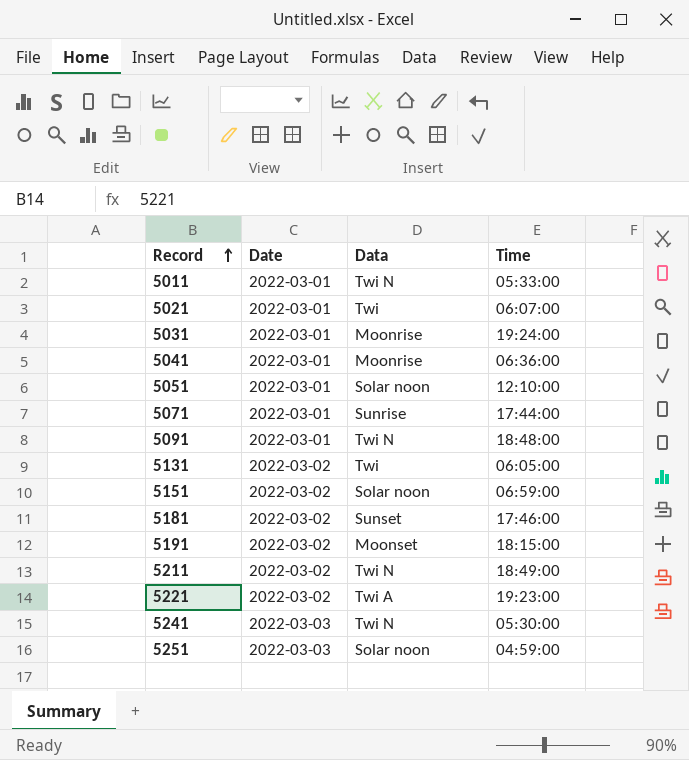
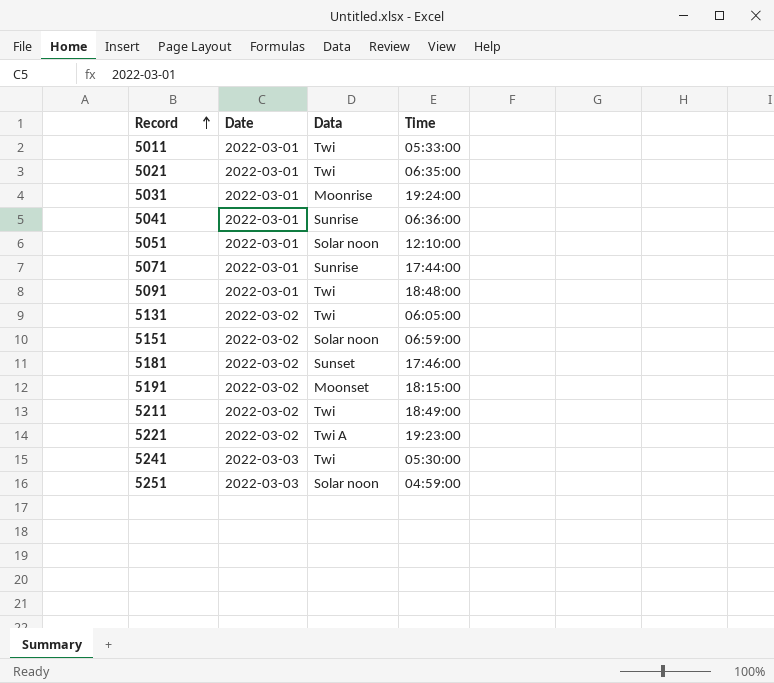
5011 | Data: Twi N -> Twi
5021 | Time: 06:07:00 -> 06:35:00
5041 | Data: Moonrise -> Sunrise
5091 | Data: Twi N -> Twi
5211 | Data: Twi N -> Twi
5241 | Data: Twi N -> Twi

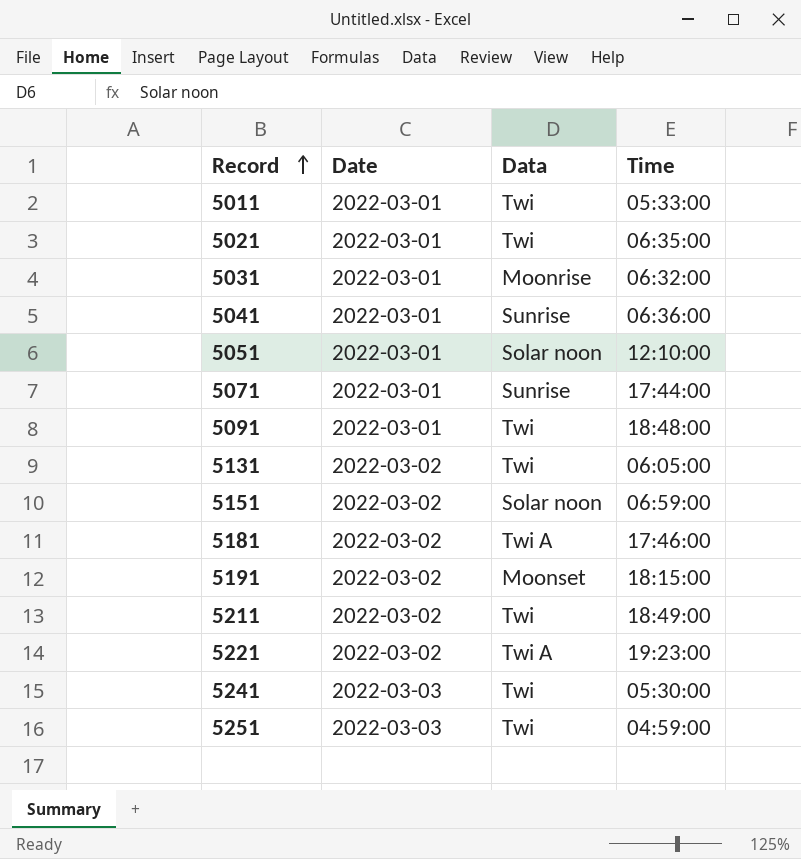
5031 | Time: 19:24:00 -> 06:32:00
5181 | Data: Sunset -> Twi A
5251 | Data: Solar noon -> Twi

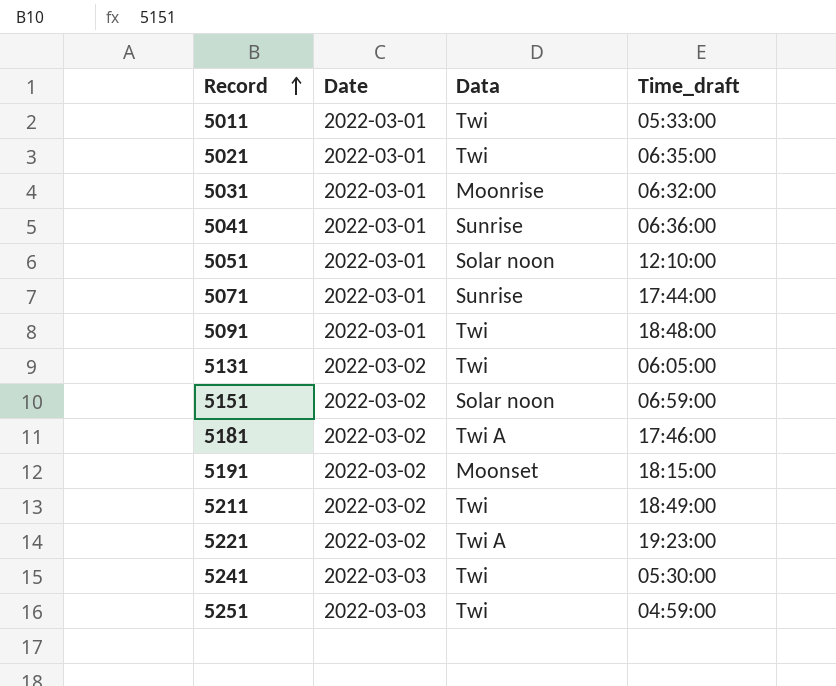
column name: Time -> Time_draft

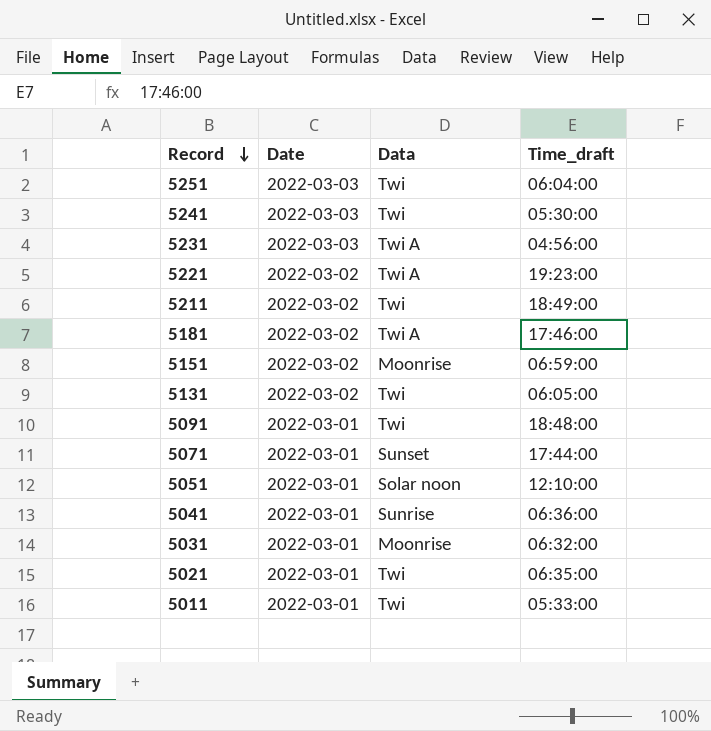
row order: Record ascending -> Record descending
row 5191: 2022-03-02 | Moonset | 18:15:00 -> none
5251 | Time_draft: 04:59:00 -> 06:04:00
row 5231: none -> 2022-03-03 | Twi A | 04:56:00
5151 | Data: Solar noon -> Moonrise
5071 | Data: Sunrise -> Sunset

